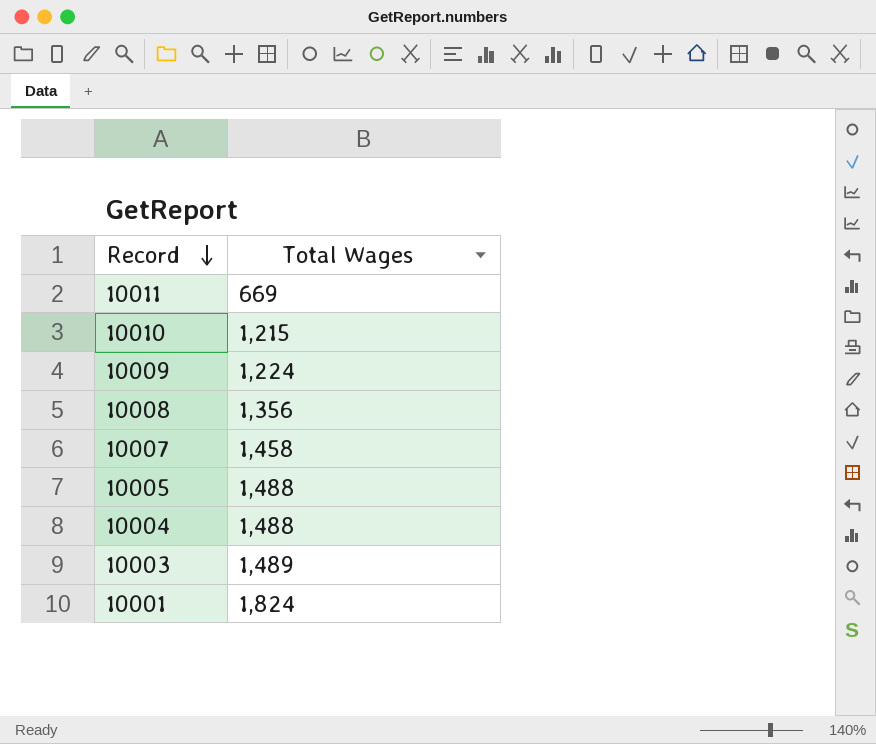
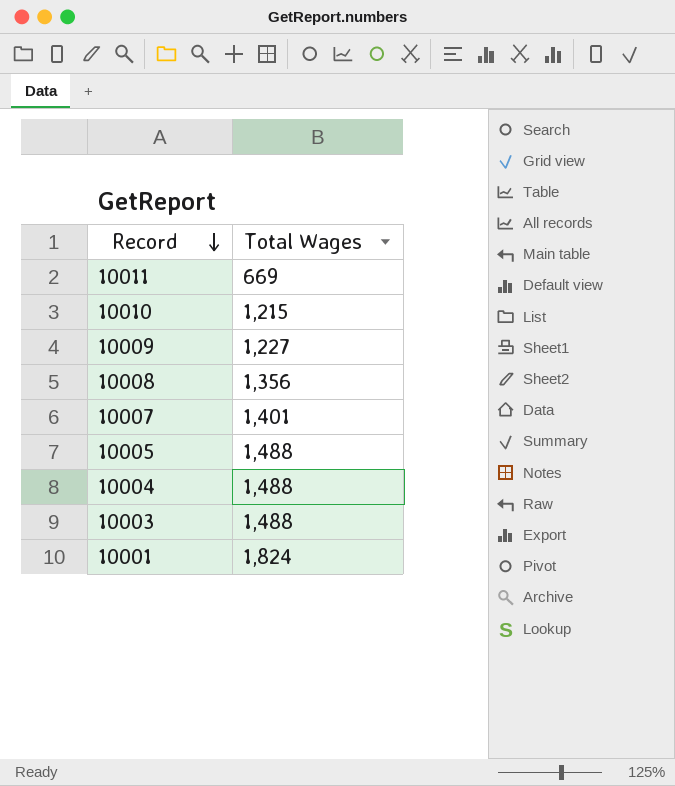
10009 | Total Wages: 1,224 -> 1,227
10007 | Total Wages: 1,458 -> 1,401
10003 | Total Wages: 1,489 -> 1,488

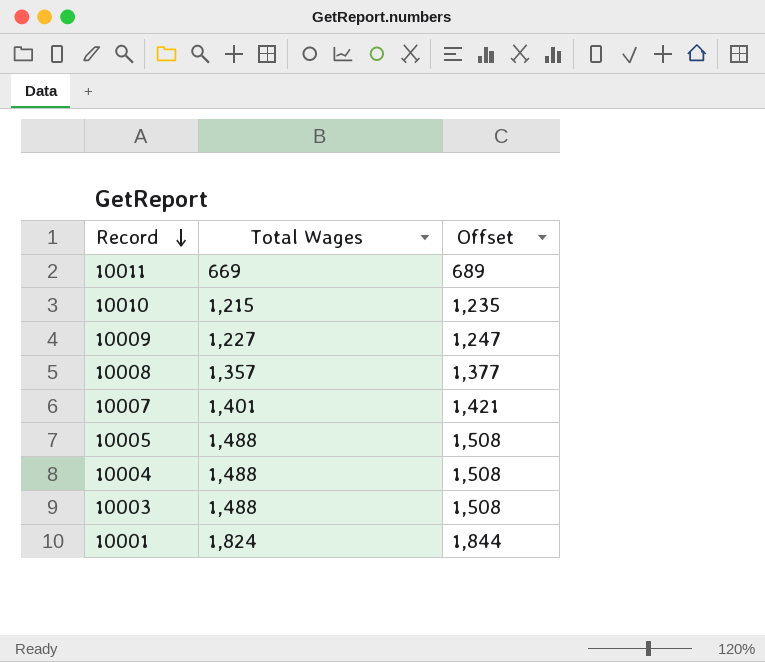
column Offset | formula: none -> [Total Wages] + 20
10008 | Total Wages: 1,356 -> 1,357

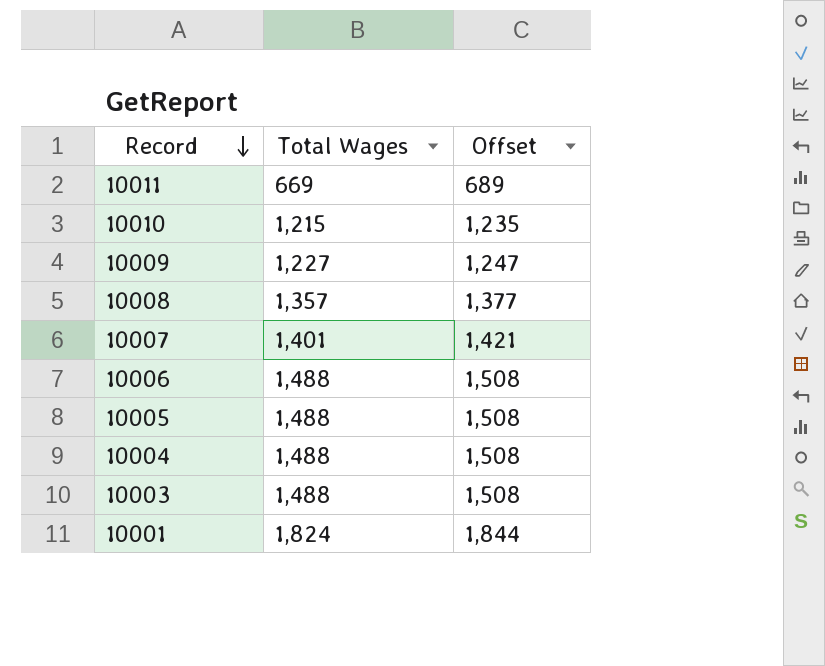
row 10006: none -> 1,488 | 1,508

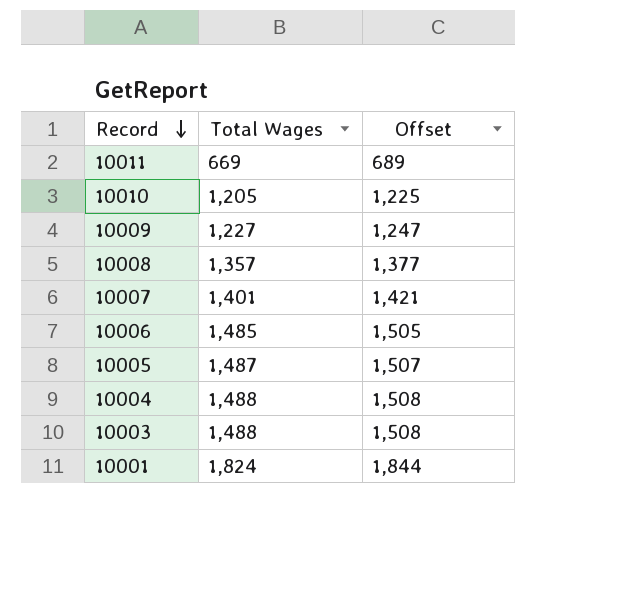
10010 | Total Wages: 1,215 -> 1,205
10010 | Offset: 1,235 -> 1,225
10006 | Total Wages: 1,488 -> 1,485
10006 | Offset: 1,508 -> 1,505
10005 | Total Wages: 1,488 -> 1,487
10005 | Offset: 1,508 -> 1,507

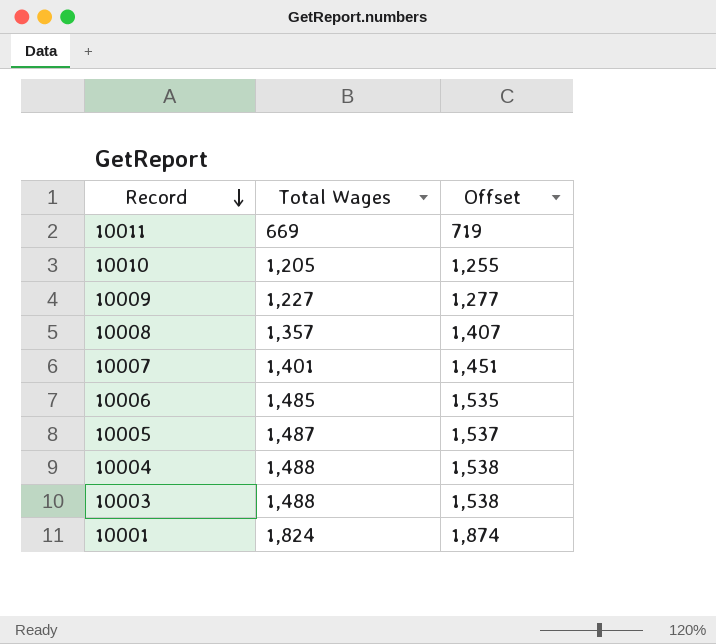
column Offset | formula: [Total Wages] + 20 -> [Total Wages] + 50

